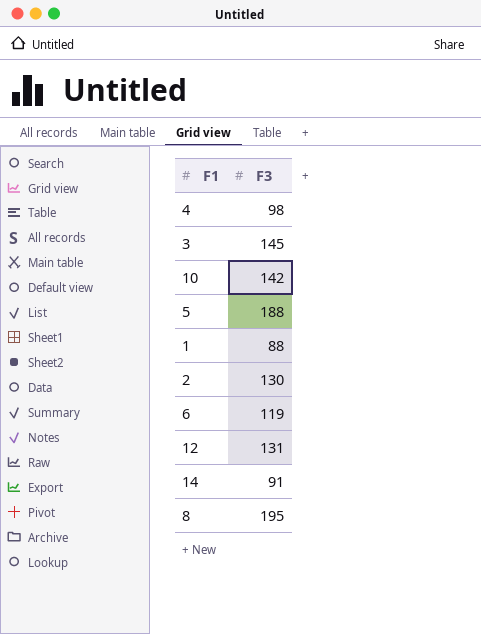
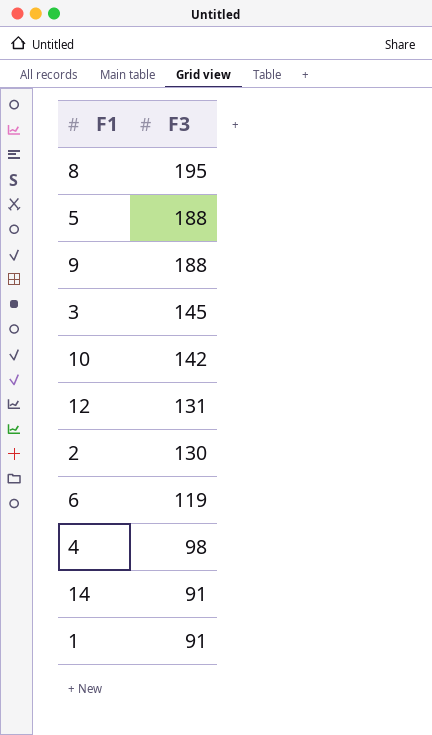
row order: none -> F3 descending
row 9: none -> 188
1 | F3: 88 -> 91

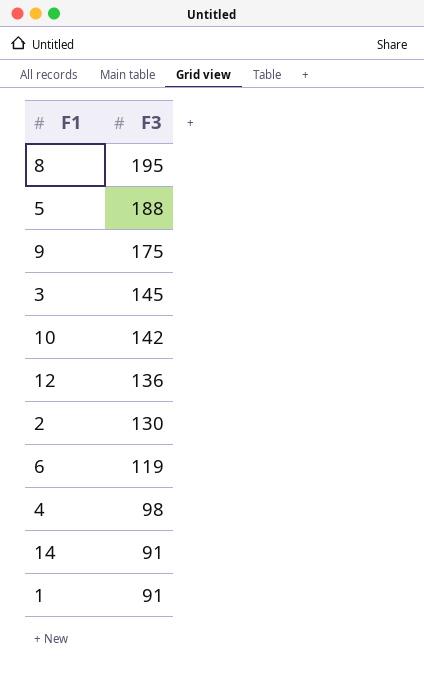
9 | F3: 188 -> 175
12 | F3: 131 -> 136

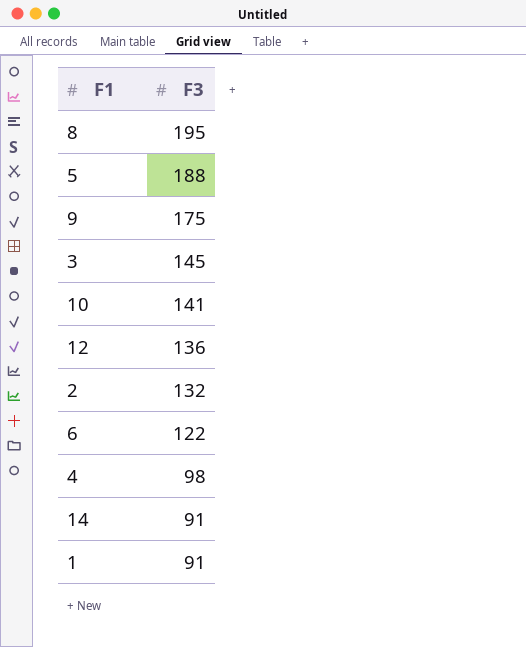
10 | F3: 142 -> 141
2 | F3: 130 -> 132
6 | F3: 119 -> 122

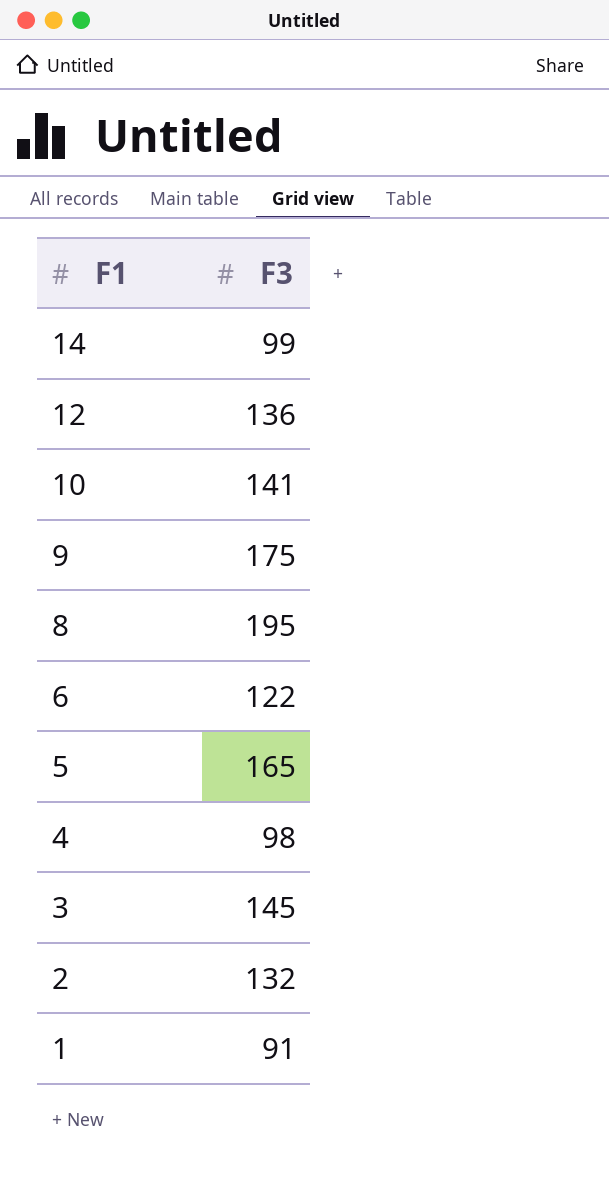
row order: F3 descending -> F1 descending
14 | F3: 91 -> 99
5 | F3: 188 -> 165

